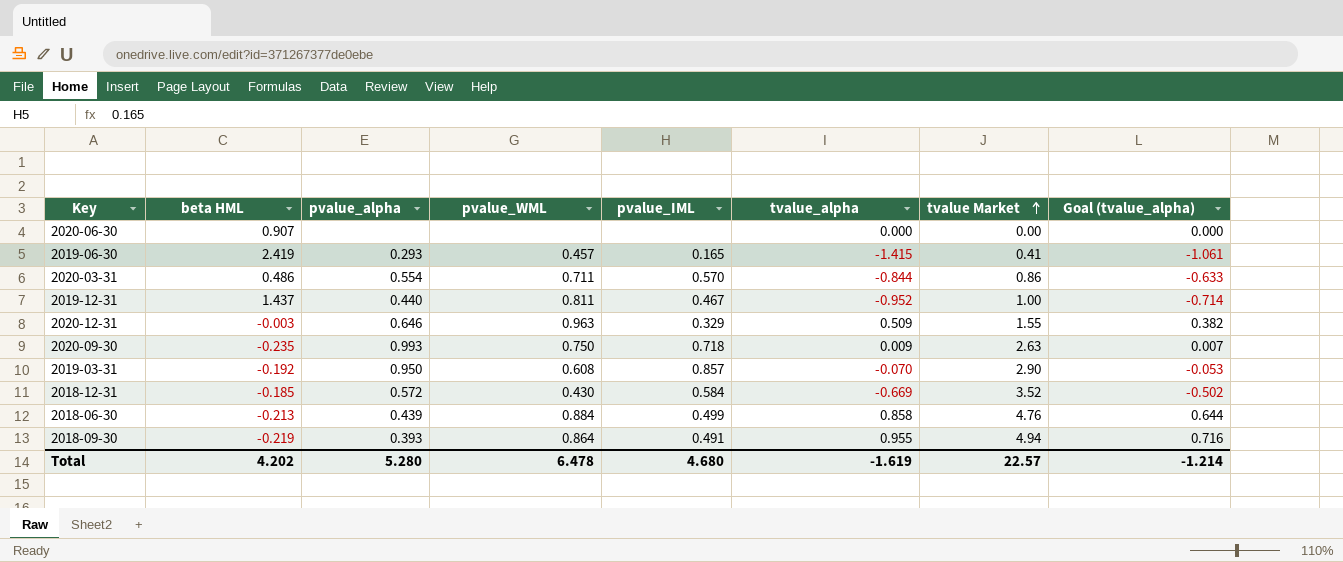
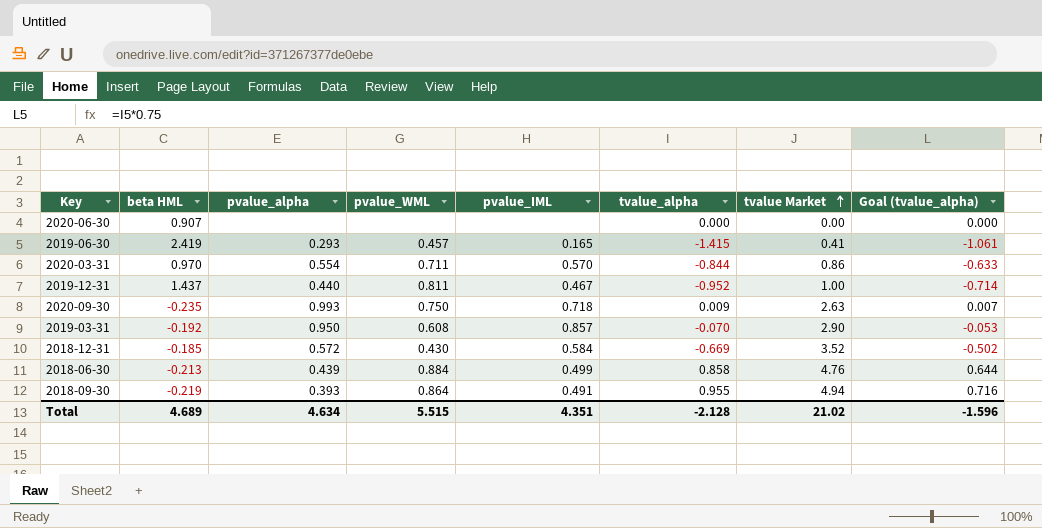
row 2020-12-31: -0.003 | 0.646 | 0.963 | 0.329 | 0.509 | 1.55 | 0.382 -> none
2020-03-31 | beta HML: 0.486 -> 0.970
Total | beta HML: 4.202 -> 4.689
Total | pvalue_alpha: 5.280 -> 4.634
Total | pvalue_WML: 6.478 -> 5.515
Total | pvalue_IML: 4.680 -> 4.351
Total | tvalue_alpha: -1.619 -> -2.128
Total | tvalue Market: 22.57 -> 21.02
Total | Goal (tvalue_alpha): -1.214 -> -1.596

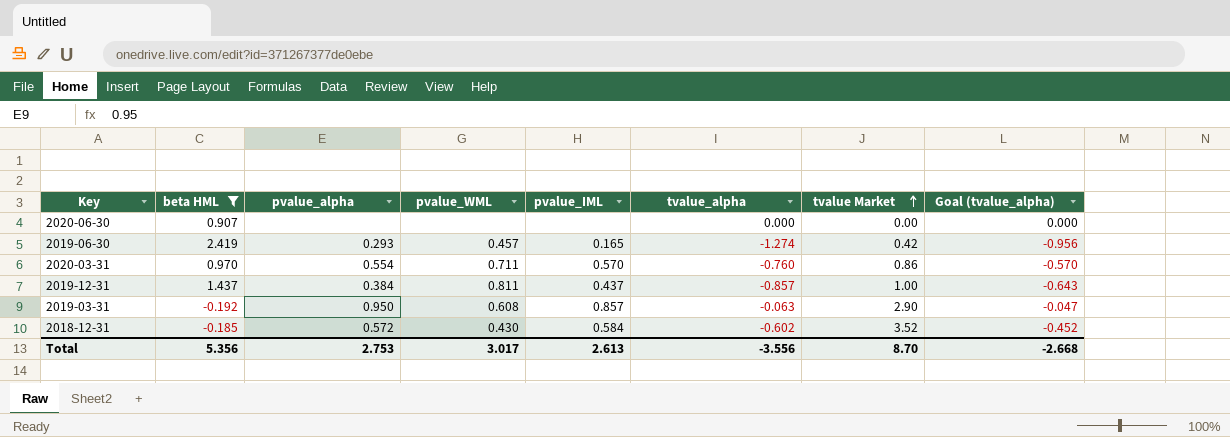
filter: none -> beta HML >= -0.192
2019-06-30 | tvalue_alpha: -1.415 -> -1.274
2019-06-30 | tvalue Market: 0.41 -> 0.42
2019-06-30 | Goal (tvalue_alpha): -1.061 -> -0.956
2020-03-31 | tvalue_alpha: -0.844 -> -0.760
2020-03-31 | Goal (tvalue_alpha): -0.633 -> -0.570
2019-12-31 | pvalue_alpha: 0.440 -> 0.384
2019-12-31 | pvalue_IML: 0.467 -> 0.437
2019-12-31 | tvalue_alpha: -0.952 -> -0.857
2019-12-31 | Goal (tvalue_alpha): -0.714 -> -0.643
2019-03-31 | tvalue_alpha: -0.070 -> -0.063
2019-03-31 | Goal (tvalue_alpha): -0.053 -> -0.047
2018-12-31 | tvalue_alpha: -0.669 -> -0.602
2018-12-31 | Goal (tvalue_alpha): -0.502 -> -0.452
Total | beta HML: 4.689 -> 5.356
Total | pvalue_alpha: 4.634 -> 2.753
Total | pvalue_WML: 5.515 -> 3.017
Total | pvalue_IML: 4.351 -> 2.613
Total | tvalue_alpha: -2.128 -> -3.556
Total | tvalue Market: 21.02 -> 8.70
Total | Goal (tvalue_alpha): -1.596 -> -2.668

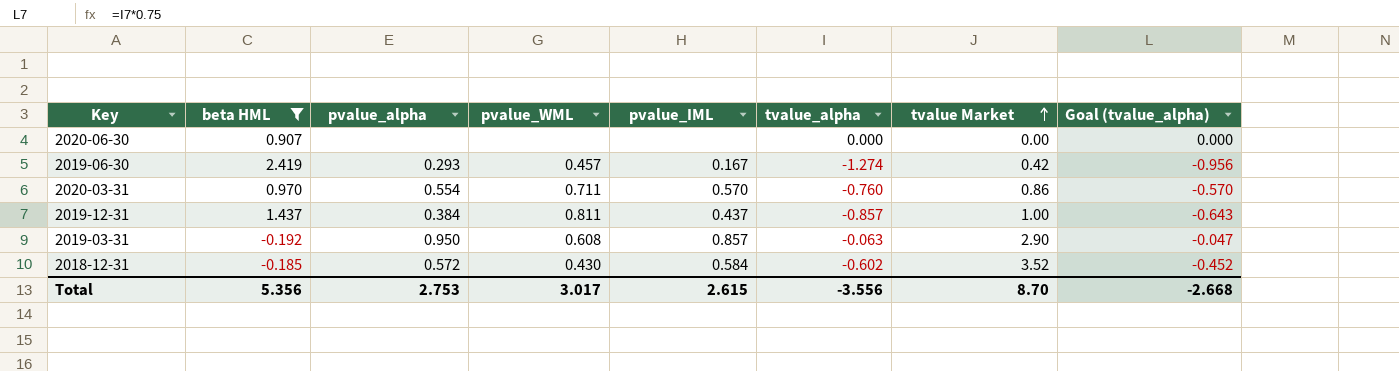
2019-06-30 | pvalue_IML: 0.165 -> 0.167
Total | pvalue_IML: 2.613 -> 2.615

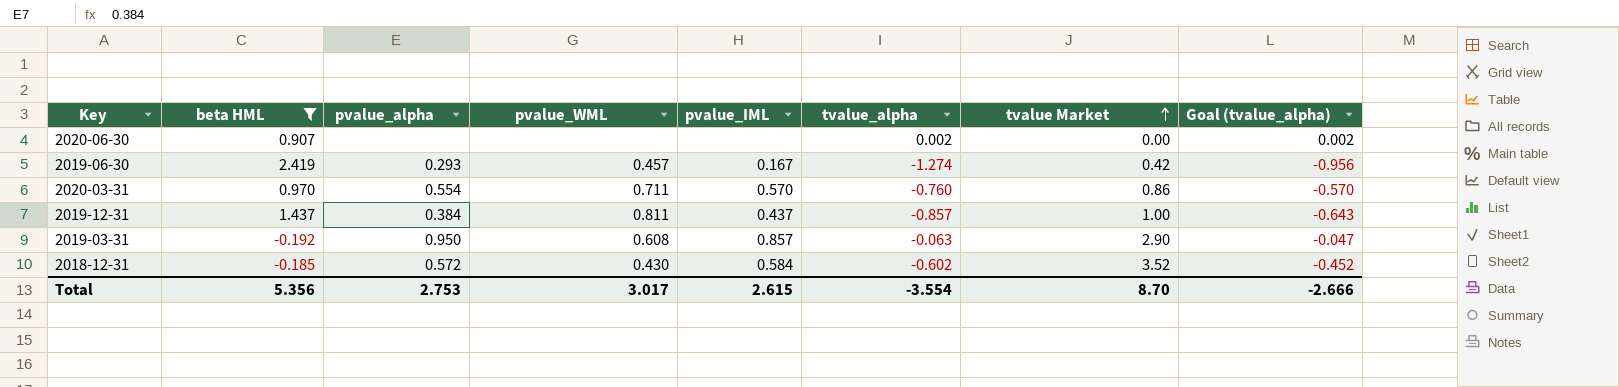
2020-06-30 | tvalue_alpha: 0.000 -> 0.002
2020-06-30 | Goal (tvalue_alpha): 0.000 -> 0.002
Total | tvalue_alpha: -3.556 -> -3.554
Total | Goal (tvalue_alpha): -2.668 -> -2.666

